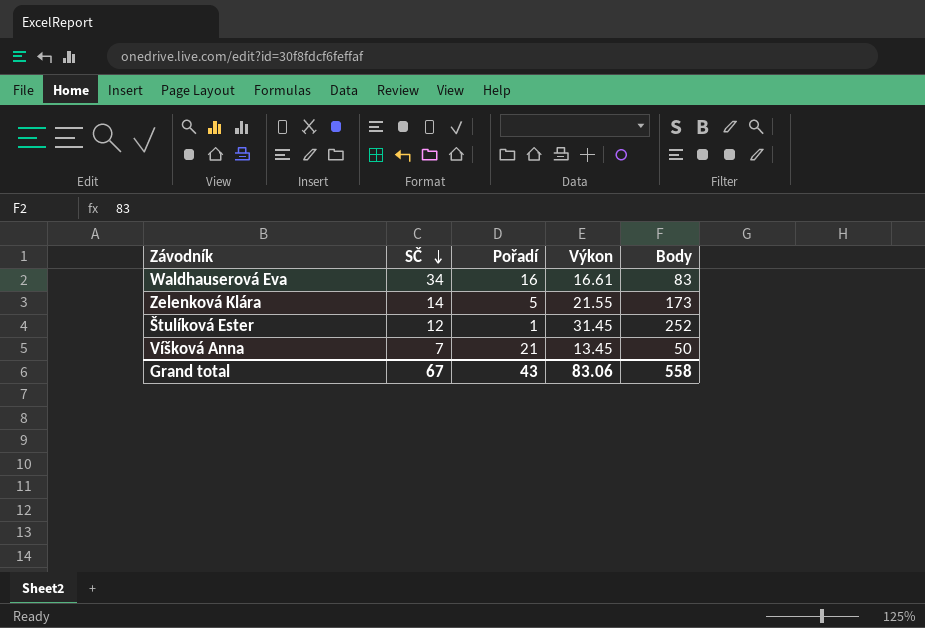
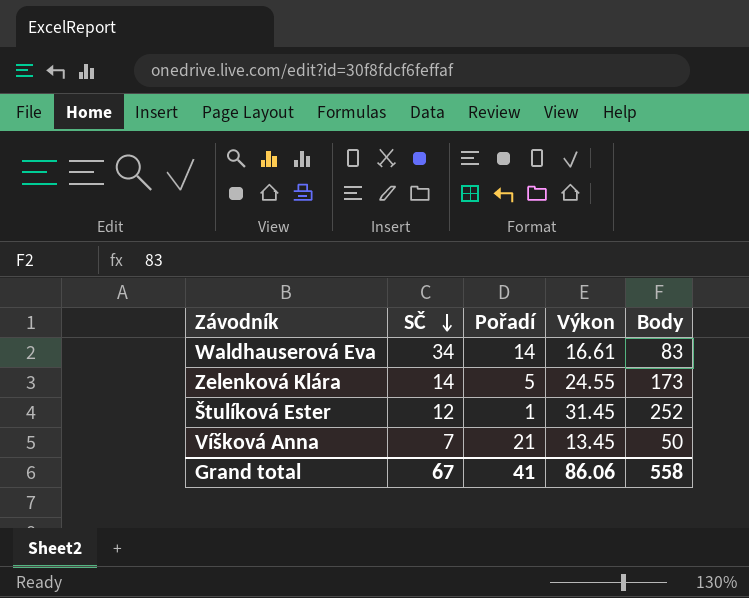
Waldhauserová Eva | Pořadí: 16 -> 14
Zelenková Klára | Výkon: 21.55 -> 24.55
Grand total | Pořadí: 43 -> 41
Grand total | Výkon: 83.06 -> 86.06

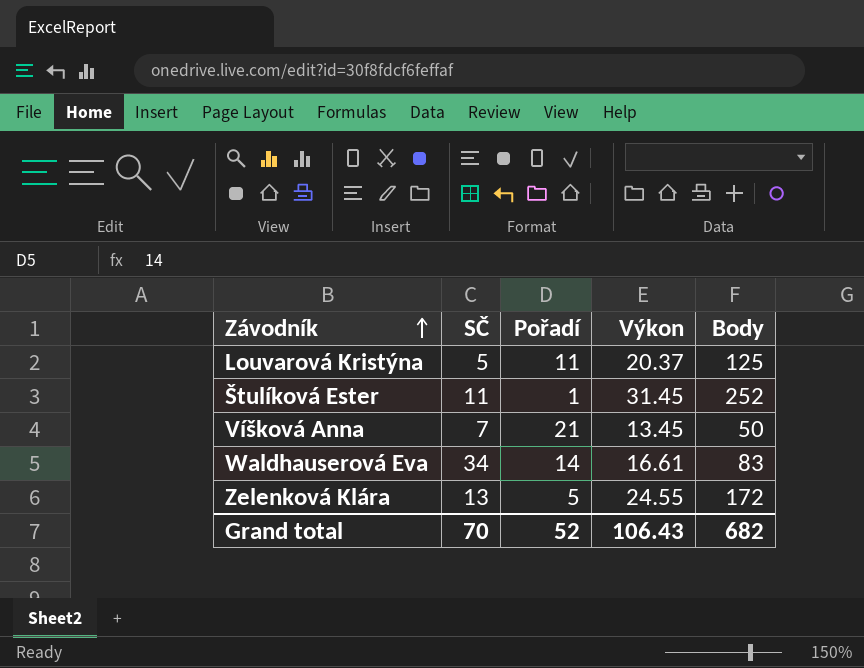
row order: SČ descending -> Závodník ascending
row Louvarová Kristýna: none -> 5 | 11 | 20.37 | 125
Štulíková Ester | SČ: 12 -> 11
Zelenková Klára | SČ: 14 -> 13
Zelenková Klára | Body: 173 -> 172
Grand total | SČ: 67 -> 70
Grand total | Pořadí: 41 -> 52
Grand total | Výkon: 86.06 -> 106.43
Grand total | Body: 558 -> 682

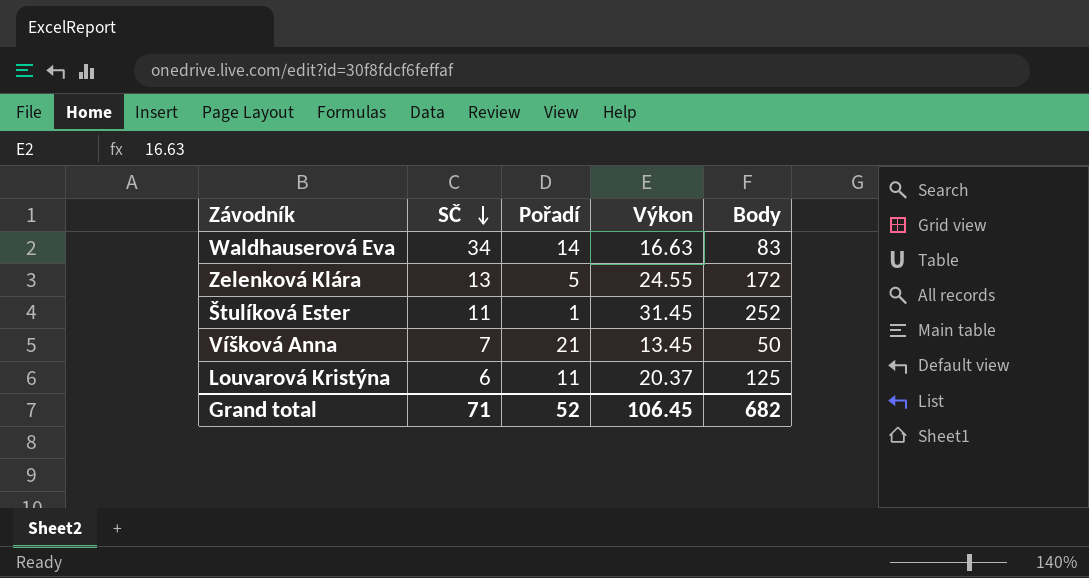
row order: Závodník ascending -> SČ descending
Waldhauserová Eva | Výkon: 16.61 -> 16.63
Louvarová Kristýna | SČ: 5 -> 6
Grand total | SČ: 70 -> 71
Grand total | Výkon: 106.43 -> 106.45

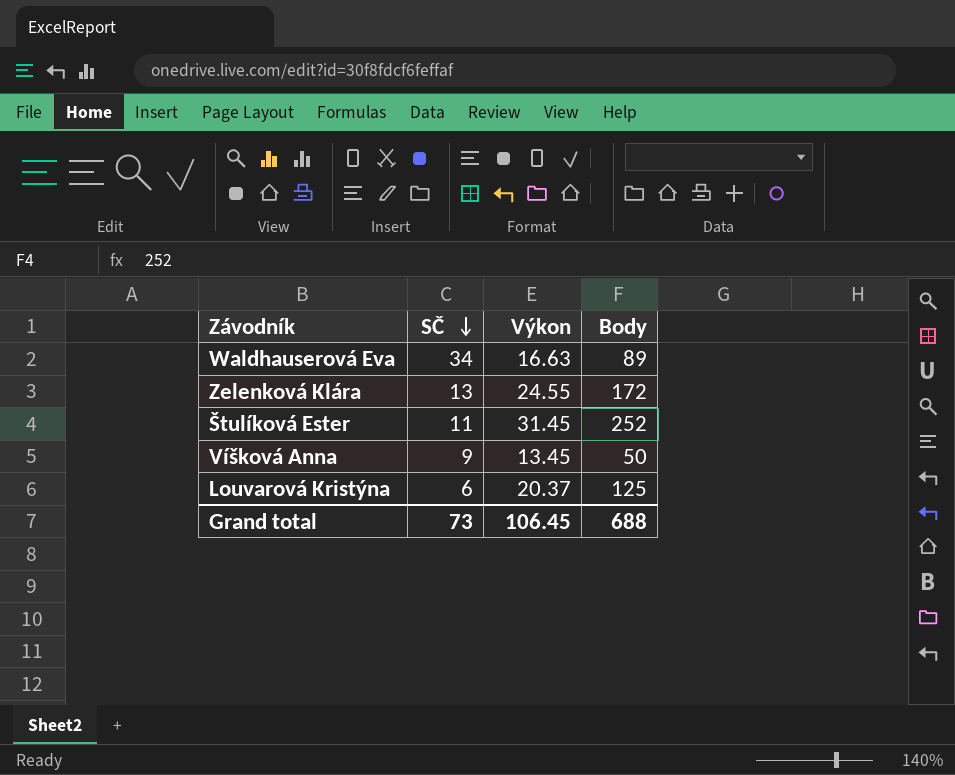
column Pořadí | position: 3 -> none
Waldhauserová Eva | Body: 83 -> 89
Víšková Anna | SČ: 7 -> 9
Grand total | SČ: 71 -> 73
Grand total | Body: 682 -> 688

